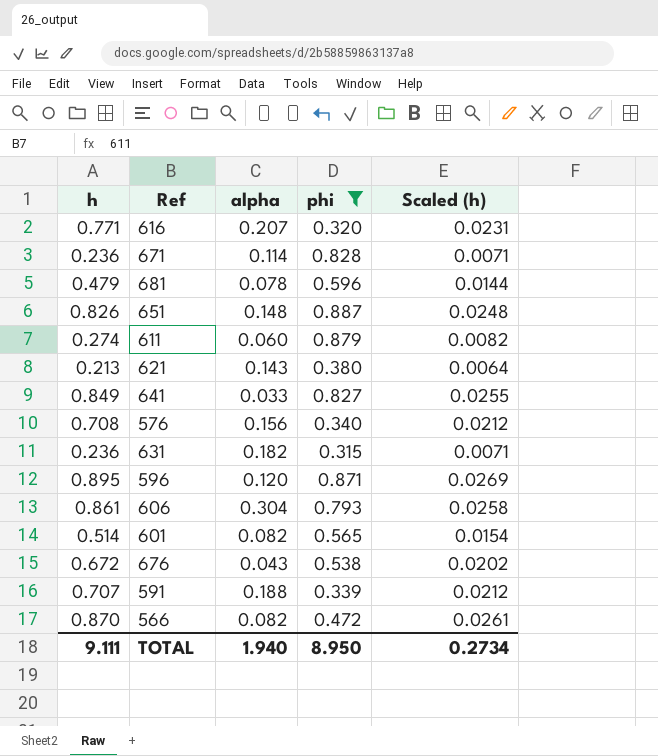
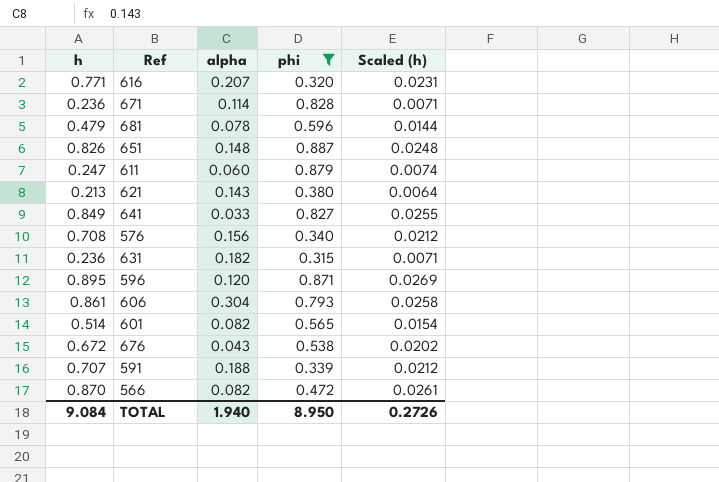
611 | h: 0.274 -> 0.247
611 | Scaled (h): 0.0082 -> 0.0074
TOTAL | h: 9.111 -> 9.084
TOTAL | Scaled (h): 0.2734 -> 0.2726

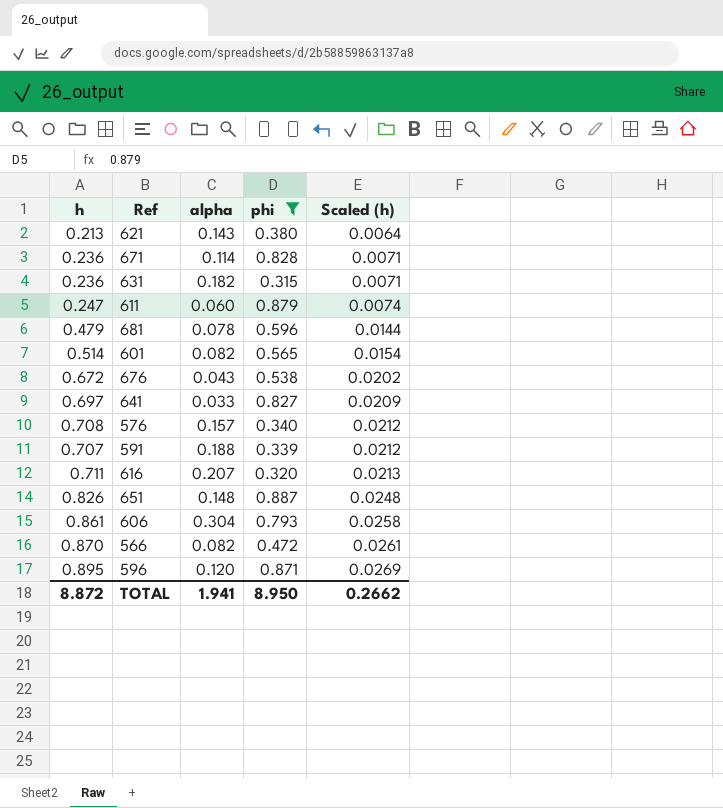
row order: none -> Scaled (h) ascending
641 | h: 0.849 -> 0.697
641 | Scaled (h): 0.0255 -> 0.0209
576 | alpha: 0.156 -> 0.157
616 | h: 0.771 -> 0.711
616 | Scaled (h): 0.0231 -> 0.0213
TOTAL | h: 9.084 -> 8.872
TOTAL | alpha: 1.940 -> 1.941
TOTAL | Scaled (h): 0.2726 -> 0.2662

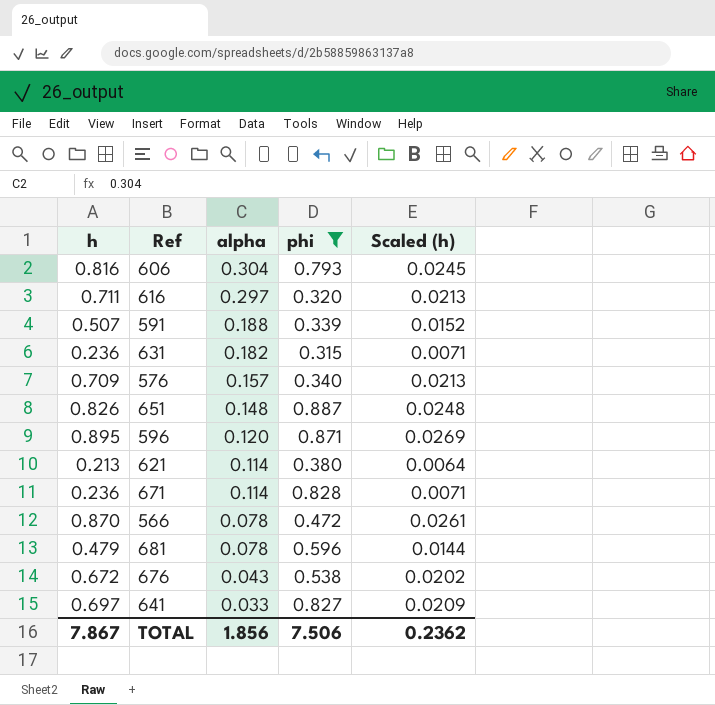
row order: Scaled (h) ascending -> alpha descending
row 611: 0.247 | 0.060 | 0.879 | 0.0074 -> none
row 601: 0.514 | 0.082 | 0.565 | 0.0154 -> none
606 | h: 0.861 -> 0.816
606 | Scaled (h): 0.0258 -> 0.0245
616 | alpha: 0.207 -> 0.297
591 | h: 0.707 -> 0.507
591 | Scaled (h): 0.0212 -> 0.0152
576 | h: 0.708 -> 0.709
576 | Scaled (h): 0.0212 -> 0.0213
621 | alpha: 0.143 -> 0.114
566 | alpha: 0.082 -> 0.078
TOTAL | h: 8.872 -> 7.867
TOTAL | alpha: 1.941 -> 1.856
TOTAL | phi: 8.950 -> 7.506
TOTAL | Scaled (h): 0.2662 -> 0.2362

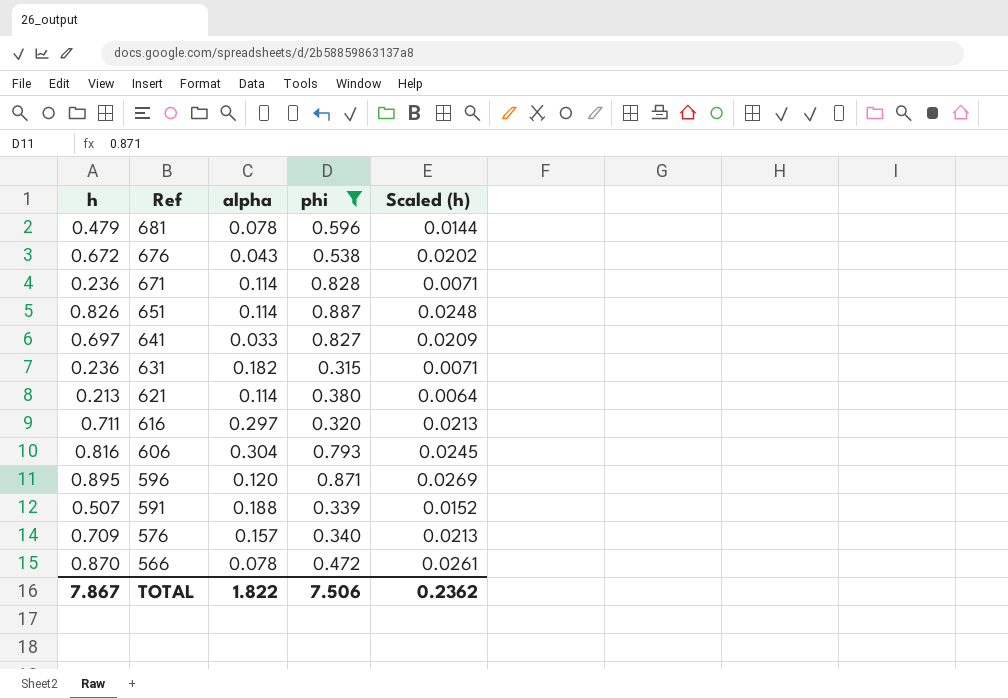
row order: alpha descending -> Ref descending
651 | alpha: 0.148 -> 0.114
TOTAL | alpha: 1.856 -> 1.822

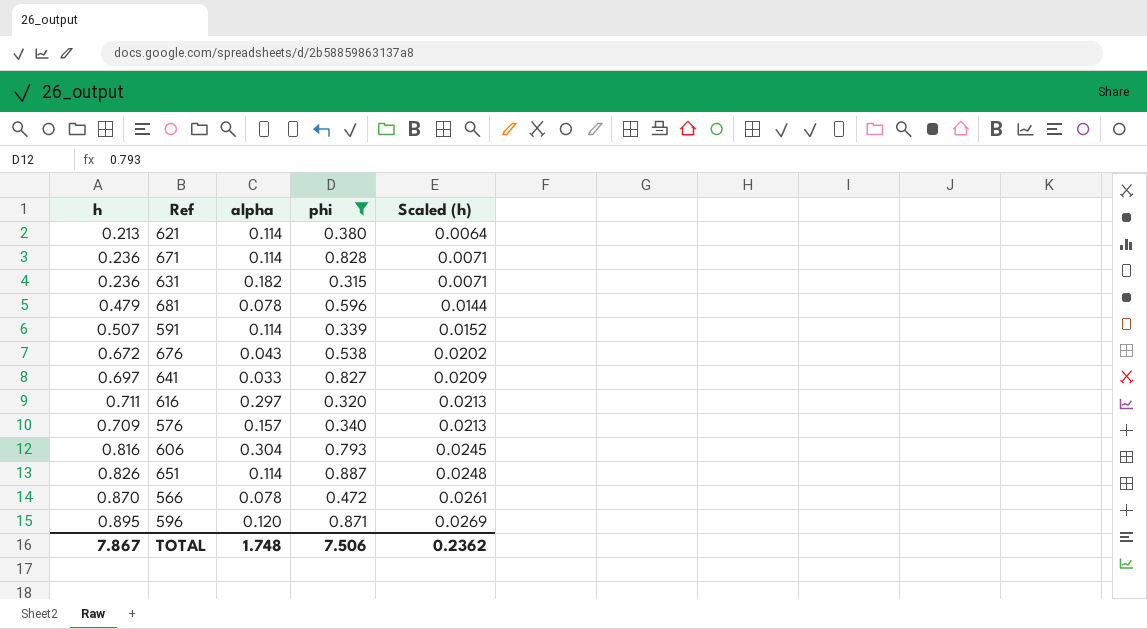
row order: Ref descending -> Scaled (h) ascending
591 | alpha: 0.188 -> 0.114
TOTAL | alpha: 1.822 -> 1.748

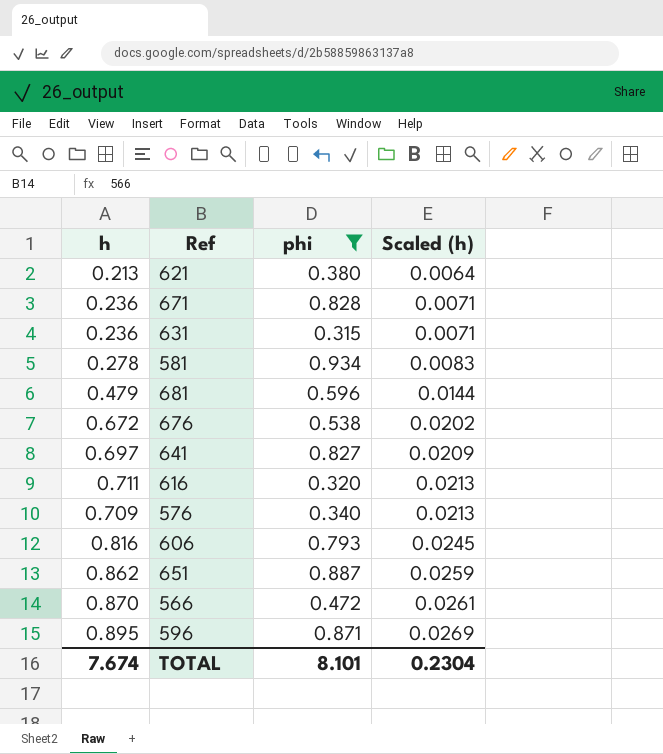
column alpha | position: 3 -> none
row 591: 0.507 | 0.114 | 0.339 | 0.0152 -> none
row 581: none -> 0.278 | 0.934 | 0.0083
651 | h: 0.826 -> 0.862
651 | Scaled (h): 0.0248 -> 0.0259
TOTAL | h: 7.867 -> 7.674
TOTAL | phi: 7.506 -> 8.101
TOTAL | Scaled (h): 0.2362 -> 0.2304

